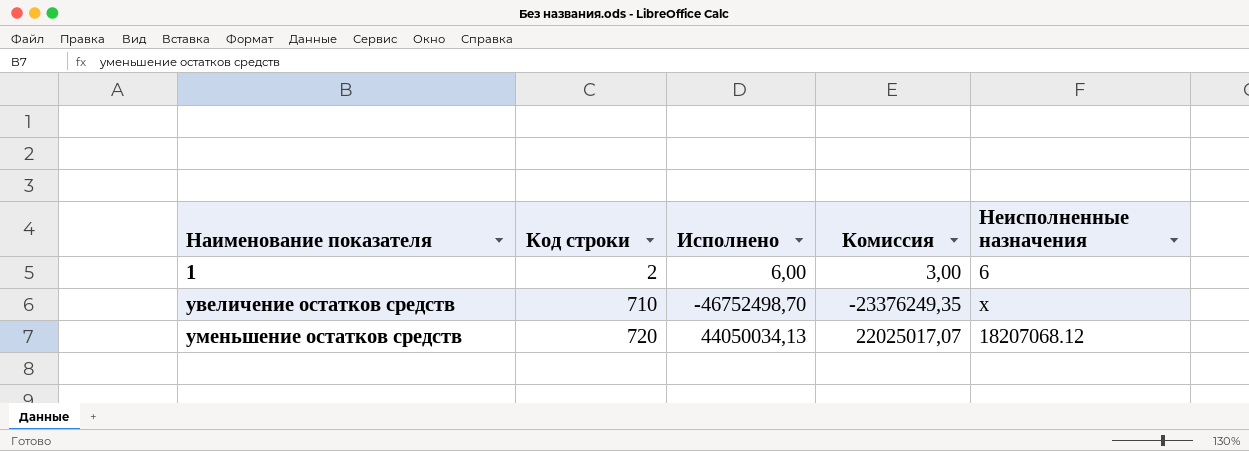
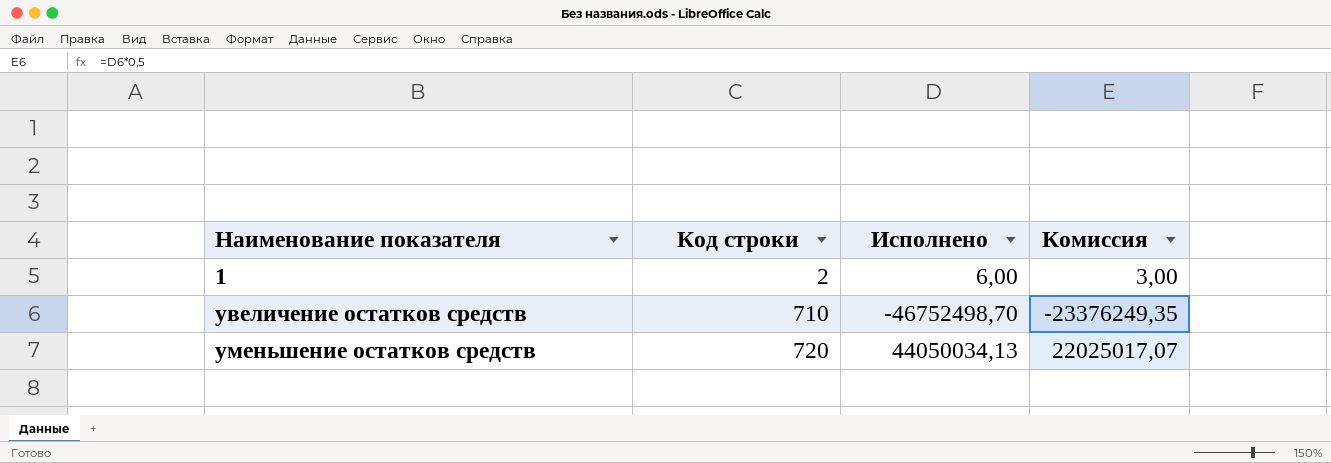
column Неисполненные назначения | position: 5 -> none

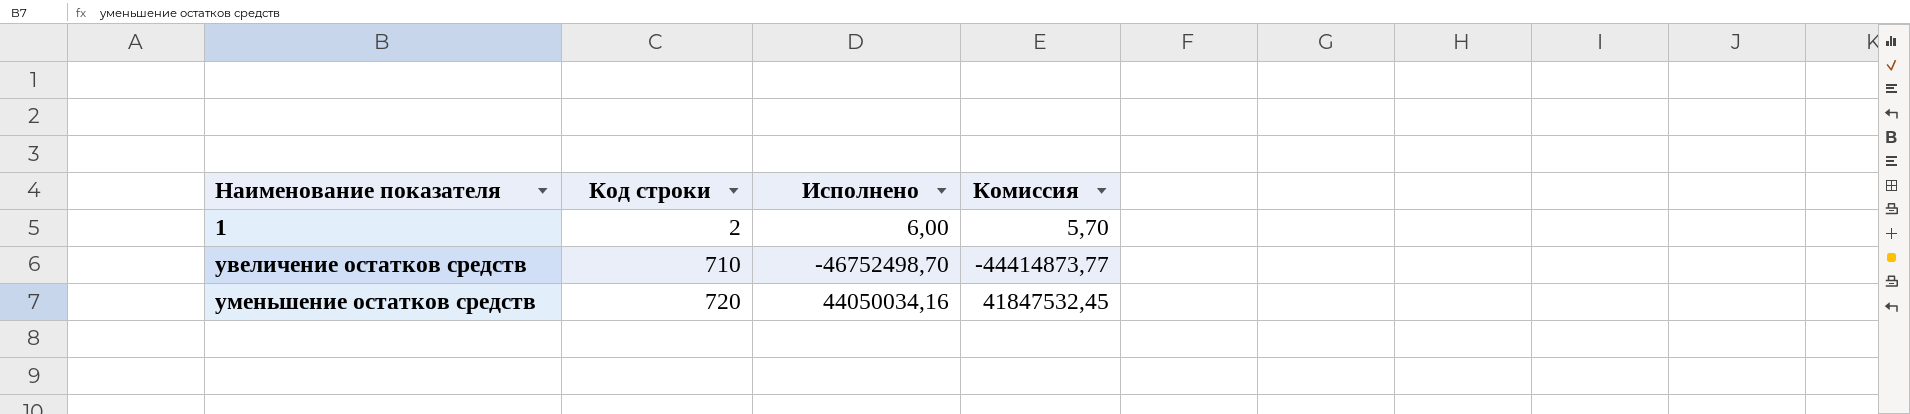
column Комиссия | formula: [Исполнено] * 0,5 -> [Исполнено] * 0,95
уменьшение остатков средств | Исполнено: 44050034,13 -> 44050034,16

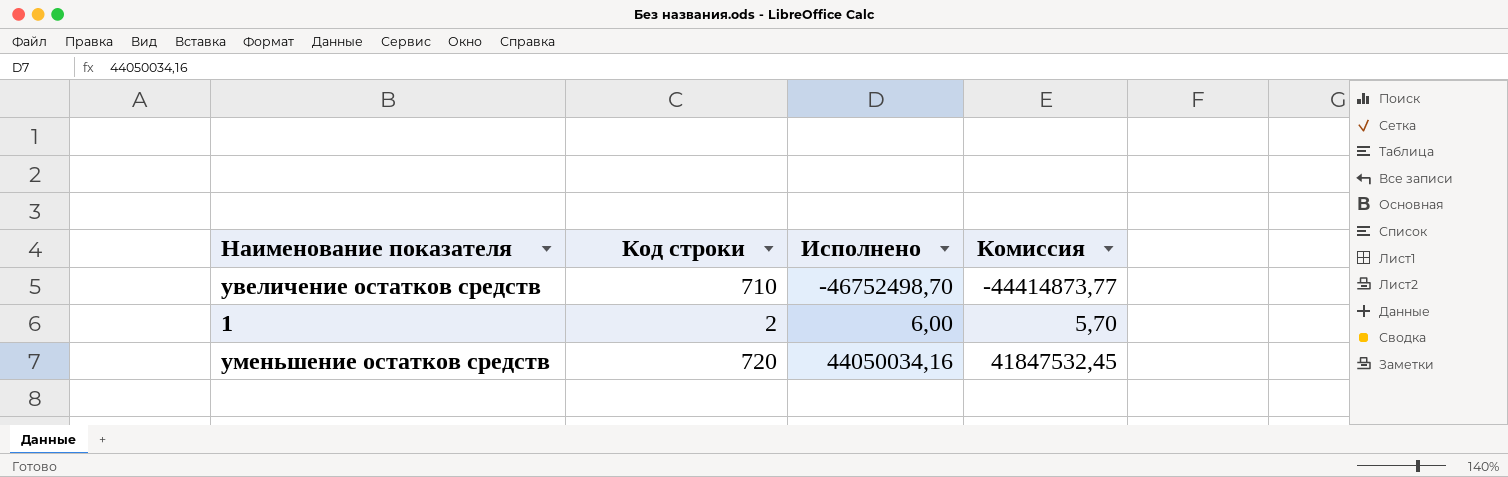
row order: Наименование показателя ascending -> Исполнено ascending

